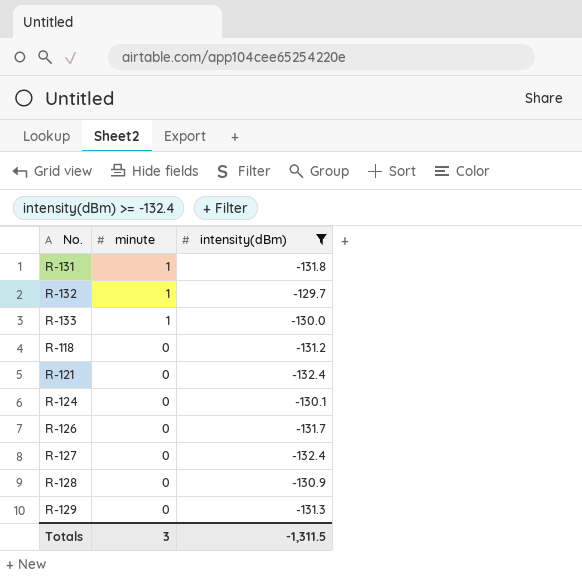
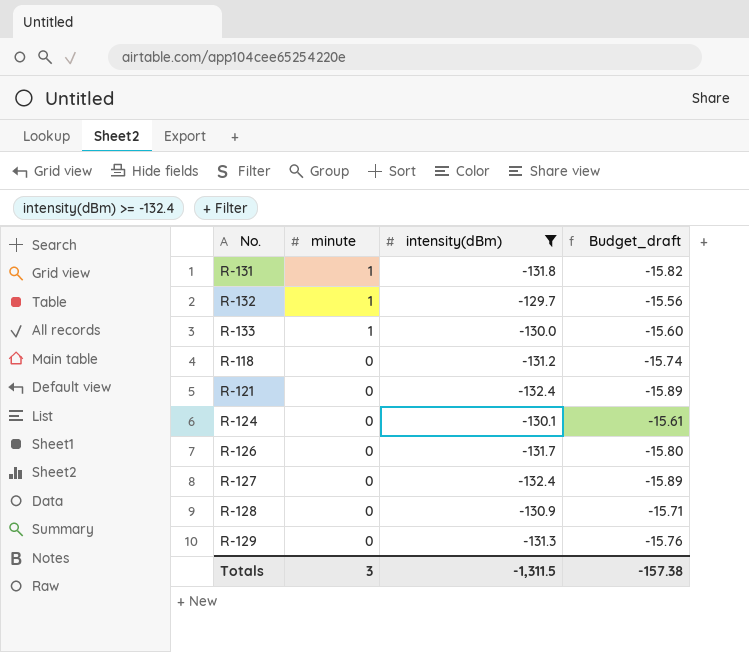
column Budget_draft | formula: none -> [intensity(dBm)] * 0.12

